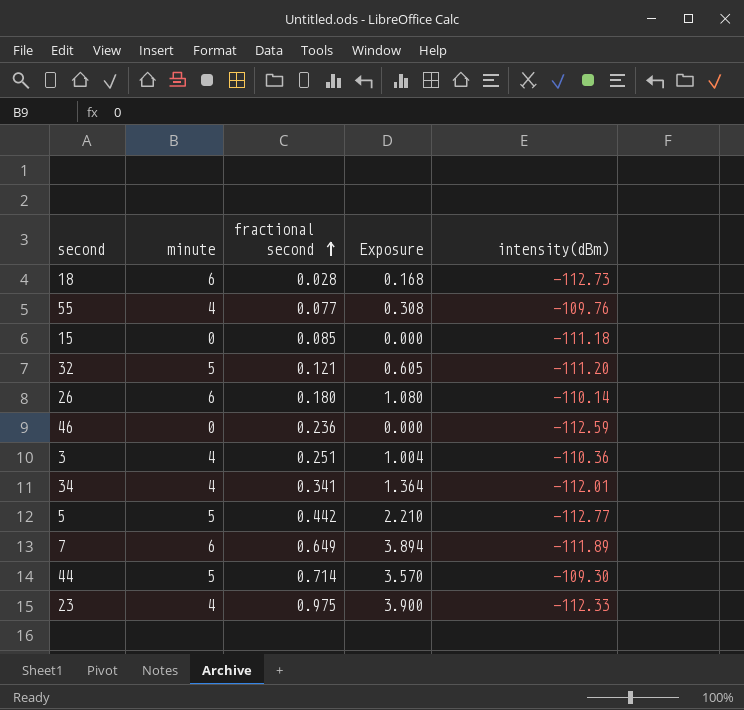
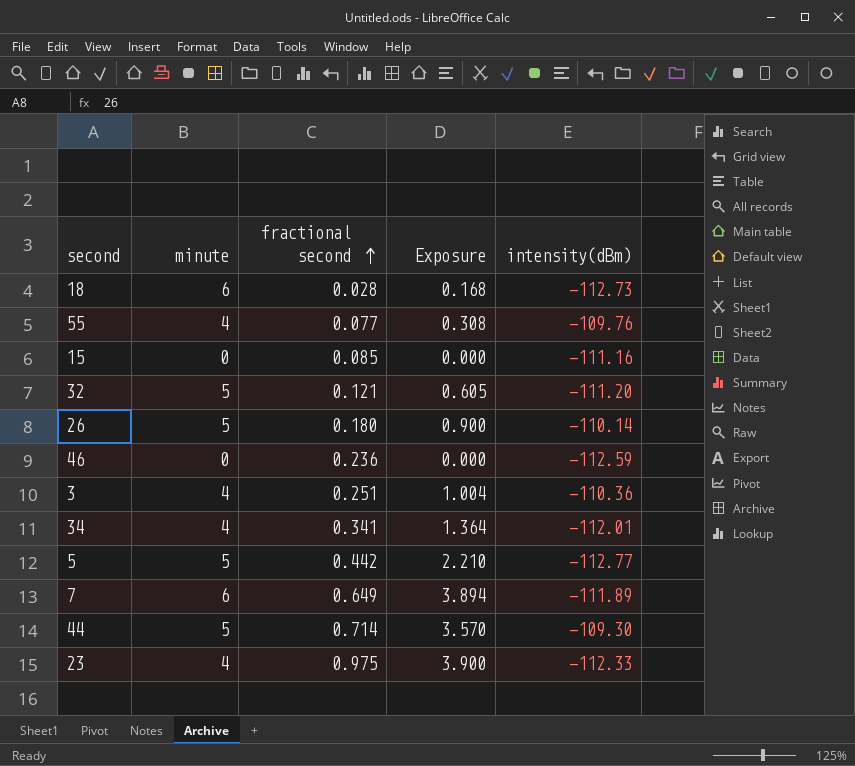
15 | intensity(dBm): -111.18 -> -111.16
26 | minute: 6 -> 5
26 | Exposure: 1.080 -> 0.900

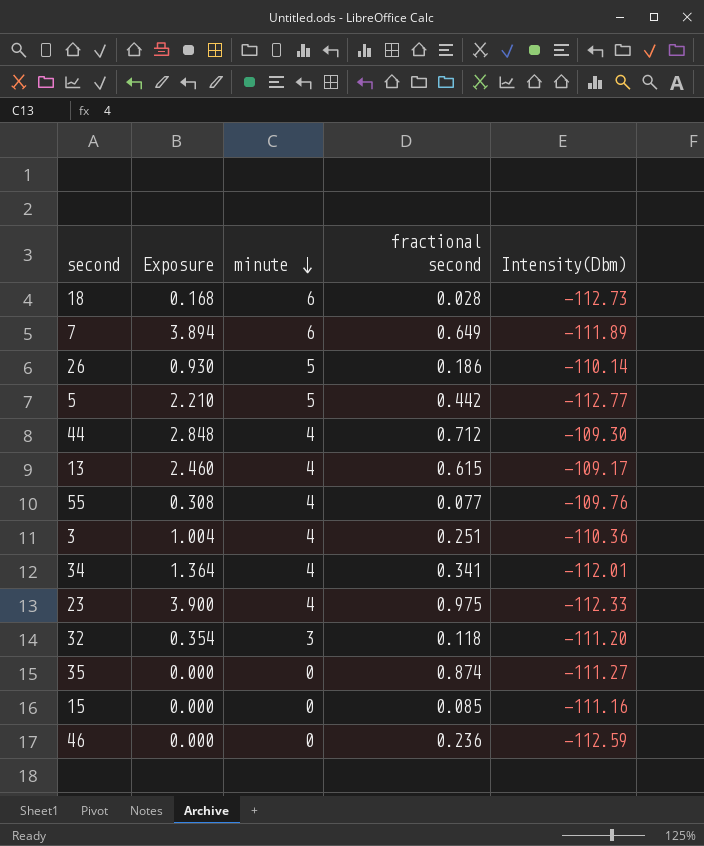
row order: fractional second ascending -> minute descending
column Exposure | position: 4 -> 2
column name: intensity(dBm) -> Intensity(Dbm)
26 | Exposure: 0.900 -> 0.930
26 | fractional second: 0.180 -> 0.186
44 | Exposure: 3.570 -> 2.848
44 | minute: 5 -> 4
44 | fractional second: 0.714 -> 0.712
row 13: none -> 2.460 | 4 | 0.615 | -109.17
32 | Exposure: 0.605 -> 0.354
32 | minute: 5 -> 3
32 | fractional second: 0.121 -> 0.118
row 35: none -> 0.000 | 0 | 0.874 | -111.27

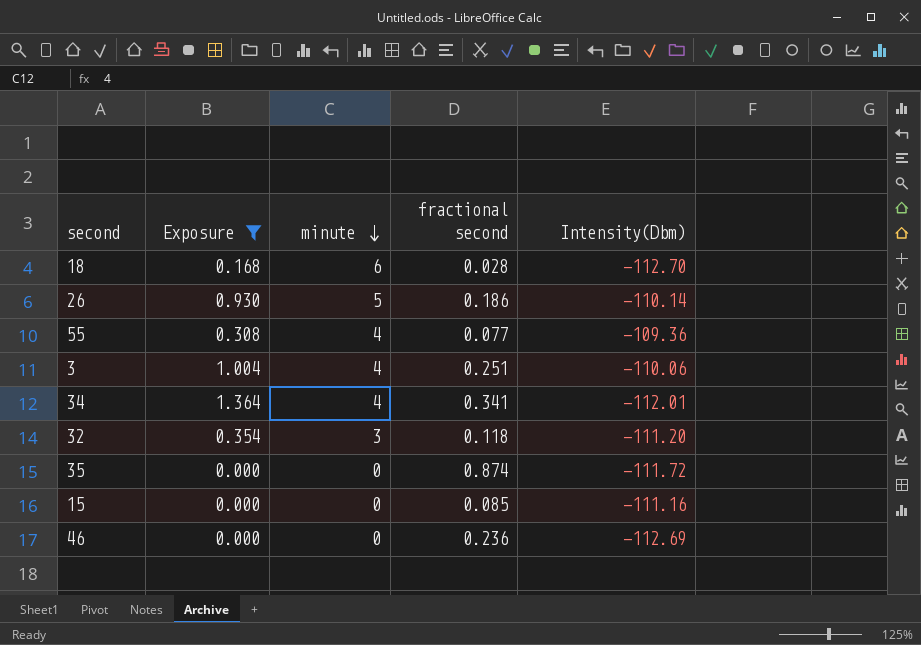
filter: none -> Exposure <= 1.364
18 | Intensity(Dbm): -112.73 -> -112.70
55 | Intensity(Dbm): -109.76 -> -109.36
3 | Intensity(Dbm): -110.36 -> -110.06
35 | Intensity(Dbm): -111.27 -> -111.72
46 | Intensity(Dbm): -112.59 -> -112.69

